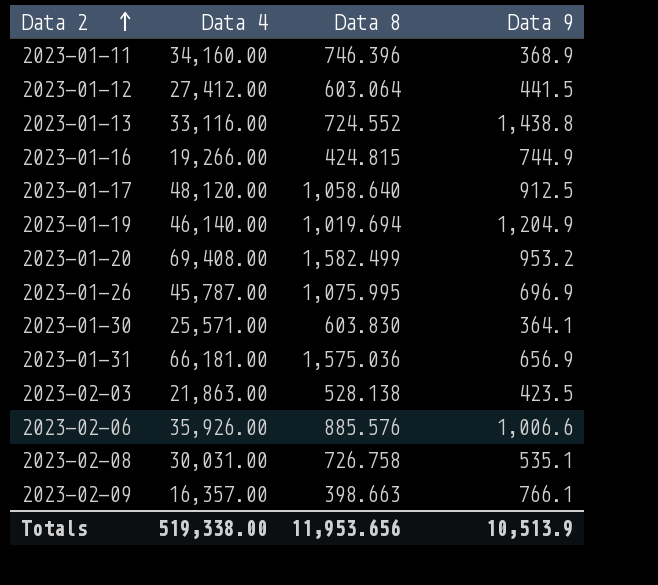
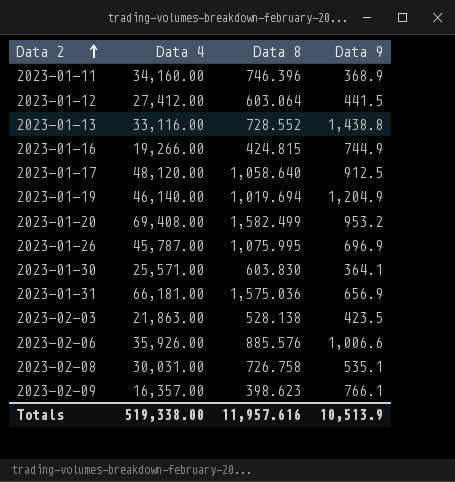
2023-01-13 | Data 8: 724.552 -> 728.552
2023-02-09 | Data 8: 398.663 -> 398.623
Totals | Data 8: 11,953.656 -> 11,957.616

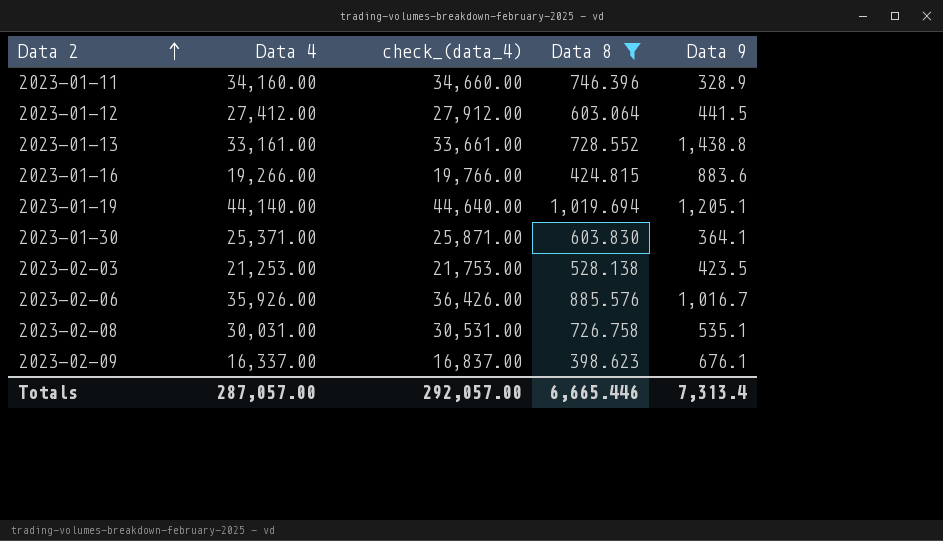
filter: none -> Data 8 <= 1,019.694
column check_(data_4) | formula: none -> [Data 4] + 500
2023-01-11 | Data 9: 368.9 -> 328.9
2023-01-13 | Data 4: 33,116.00 -> 33,161.00
2023-01-16 | Data 9: 744.9 -> 883.6
2023-01-19 | Data 4: 46,140.00 -> 44,140.00
2023-01-19 | Data 9: 1,204.9 -> 1,205.1
2023-01-30 | Data 4: 25,571.00 -> 25,371.00
2023-02-03 | Data 4: 21,863.00 -> 21,253.00
2023-02-06 | Data 9: 1,006.6 -> 1,016.7
2023-02-09 | Data 4: 16,357.00 -> 16,337.00
2023-02-09 | Data 9: 766.1 -> 676.1
Totals | Data 4: 519,338.00 -> 287,057.00
Totals | Data 8: 11,957.616 -> 6,665.446
Totals | Data 9: 10,513.9 -> 7,313.4

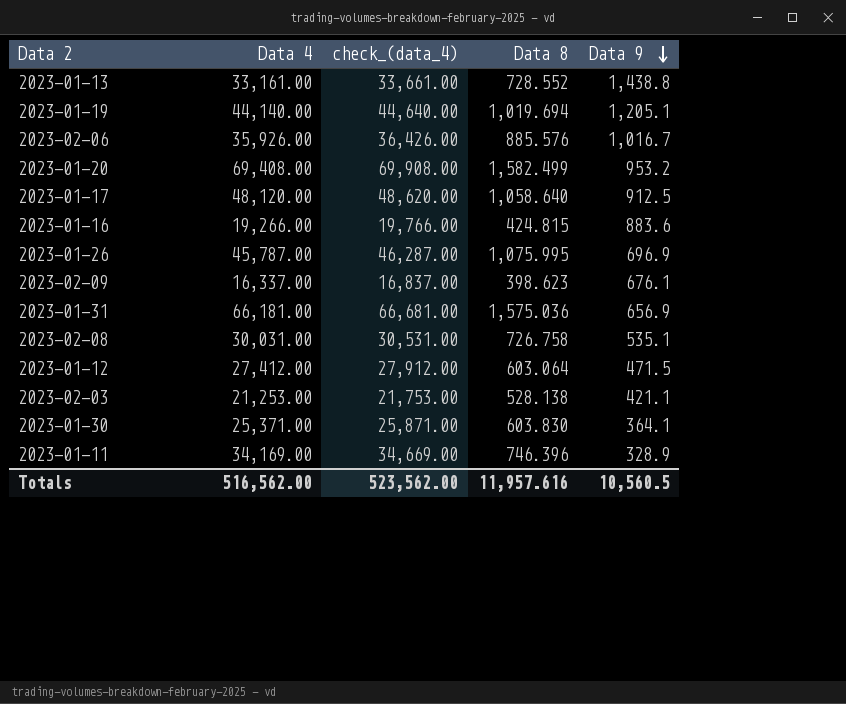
filter: Data 8 <= 1,019.694 -> none
row order: Data 2 ascending -> Data 9 descending
2023-01-12 | Data 9: 441.5 -> 471.5
2023-02-03 | Data 9: 423.5 -> 421.1
2023-01-11 | Data 4: 34,160.00 -> 34,169.00
2023-01-11 | check_(data_4): 34,660.00 -> 34,669.00
Totals | Data 4: 287,057.00 -> 516,562.00
Totals | check_(data_4): 292,057.00 -> 523,562.00
Totals | Data 8: 6,665.446 -> 11,957.616
Totals | Data 9: 7,313.4 -> 10,560.5

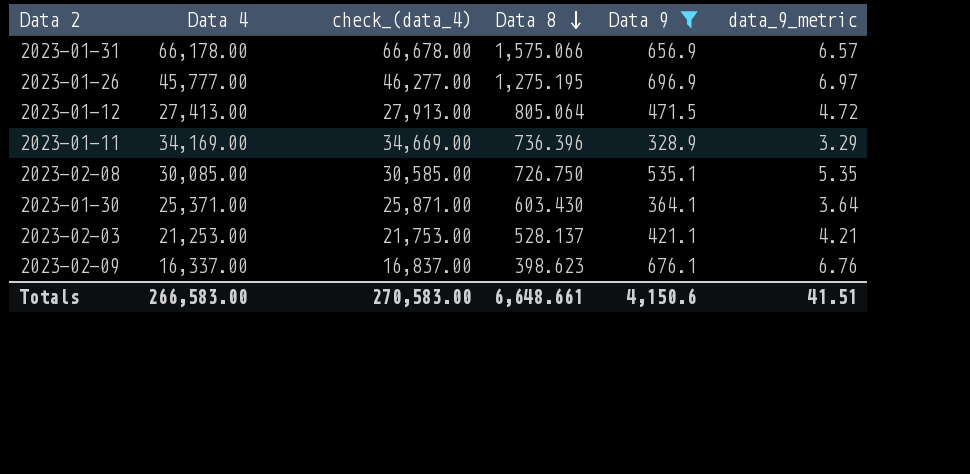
filter: none -> Data 9 <= 696.9
row order: Data 9 descending -> Data 8 descending
column data_9_metric | formula: none -> [Data 9] * 0.01
2023-01-31 | Data 4: 66,181.00 -> 66,178.00
2023-01-31 | check_(data_4): 66,681.00 -> 66,678.00
2023-01-31 | Data 8: 1,575.036 -> 1,575.066
2023-01-26 | Data 4: 45,787.00 -> 45,777.00
2023-01-26 | check_(data_4): 46,287.00 -> 46,277.00
2023-01-26 | Data 8: 1,075.995 -> 1,275.195
2023-01-12 | Data 4: 27,412.00 -> 27,413.00
2023-01-12 | check_(data_4): 27,912.00 -> 27,913.00
2023-01-12 | Data 8: 603.064 -> 805.064
2023-01-11 | Data 8: 746.396 -> 736.396
2023-02-08 | Data 4: 30,031.00 -> 30,085.00
2023-02-08 | check_(data_4): 30,531.00 -> 30,585.00
2023-02-08 | Data 8: 726.758 -> 726.750
2023-01-30 | Data 8: 603.830 -> 603.430
2023-02-03 | Data 8: 528.138 -> 528.137
Totals | Data 4: 516,562.00 -> 266,583.00
Totals | check_(data_4): 523,562.00 -> 270,583.00
Totals | Data 8: 11,957.616 -> 6,648.661
Totals | Data 9: 10,560.5 -> 4,150.6

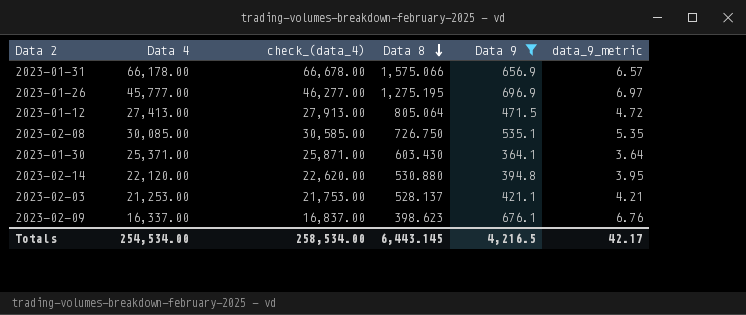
row 2023-01-11: 34,169.00 | 34,669.00 | 736.396 | 328.9 | 3.29 -> none
row 2023-02-14: none -> 22,120.00 | 22,620.00 | 530.880 | 394.8 | 3.95
Totals | Data 4: 266,583.00 -> 254,534.00
Totals | check_(data_4): 270,583.00 -> 258,534.00
Totals | Data 8: 6,648.661 -> 6,443.145
Totals | Data 9: 4,150.6 -> 4,216.5
Totals | data_9_metric: 41.51 -> 42.17

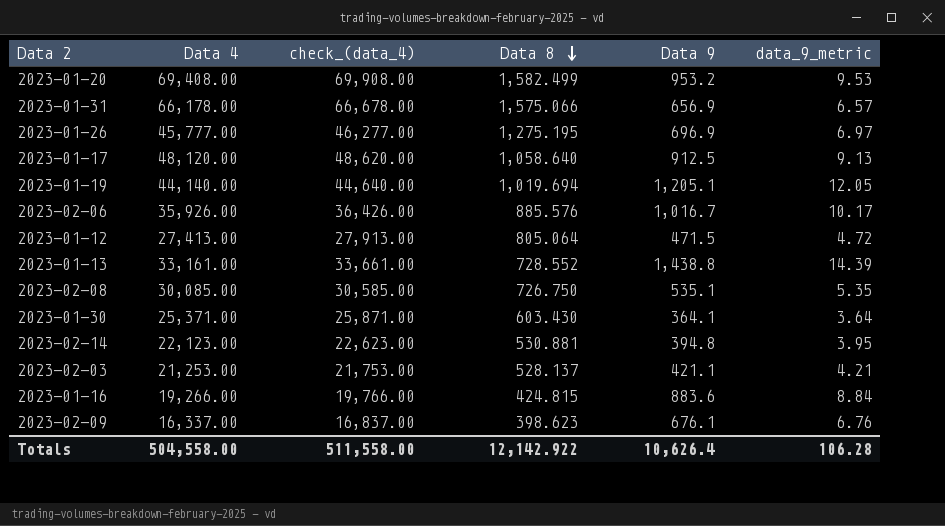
filter: Data 9 <= 696.9 -> none
2023-02-14 | Data 4: 22,120.00 -> 22,123.00
2023-02-14 | check_(data_4): 22,620.00 -> 22,623.00
2023-02-14 | Data 8: 530.880 -> 530.881
Totals | Data 4: 254,534.00 -> 504,558.00
Totals | check_(data_4): 258,534.00 -> 511,558.00
Totals | Data 8: 6,443.145 -> 12,142.922
Totals | Data 9: 4,216.5 -> 10,626.4
Totals | data_9_metric: 42.17 -> 106.28

